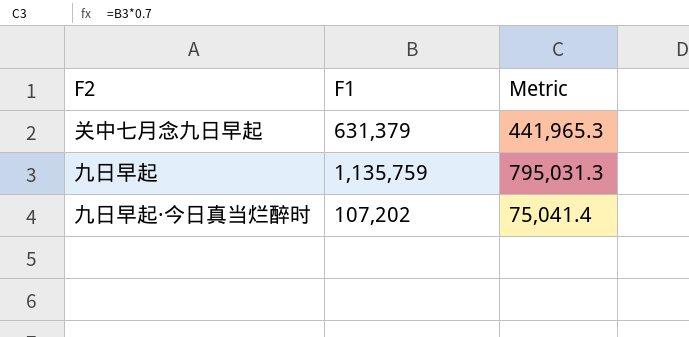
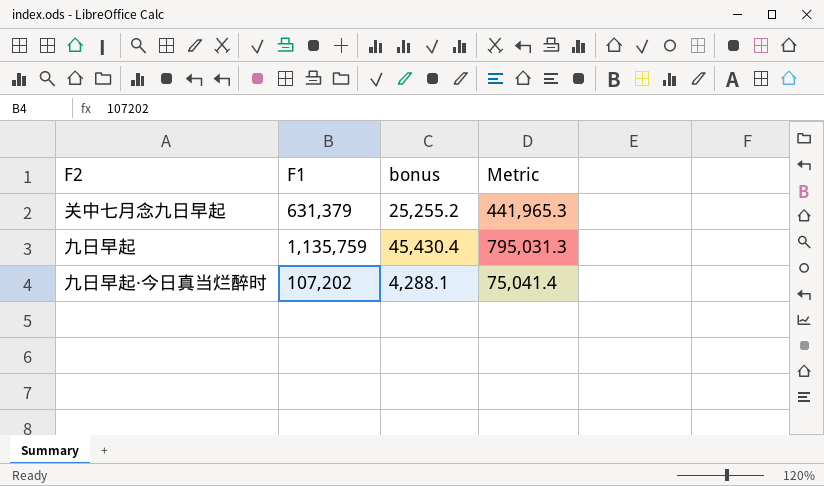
column bonus | formula: none -> [F1] * 0.04

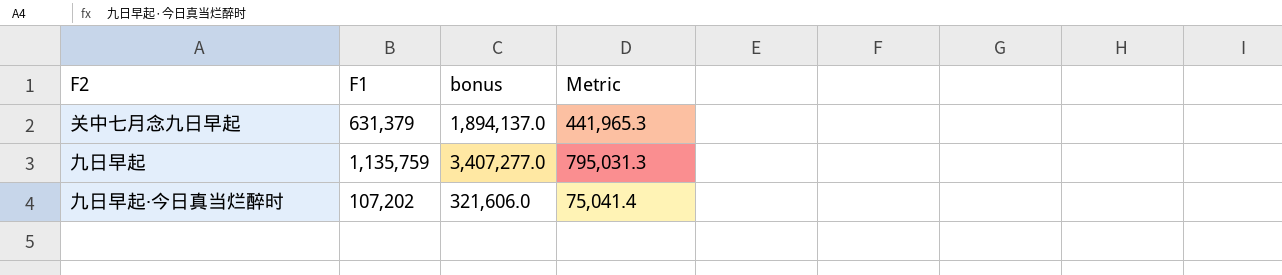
column bonus | formula: [F1] * 0.04 -> [F1] * 3

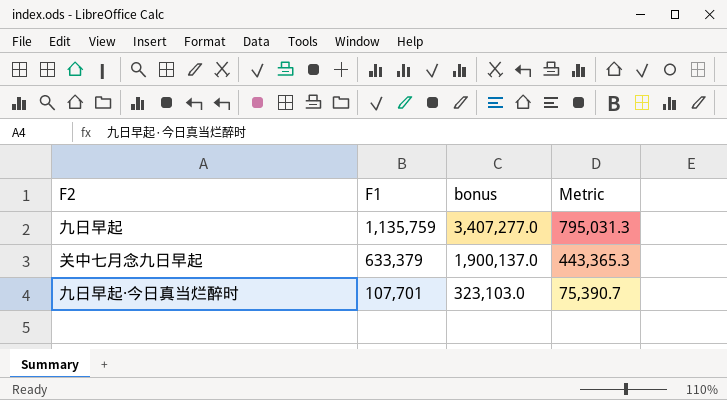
row order: none -> F1 descending
关中七月念九日早起 | F1: 631,379 -> 633,379
关中七月念九日早起 | bonus: 1,894,137.0 -> 1,900,137.0
关中七月念九日早起 | Metric: 441,965.3 -> 443,365.3
九日早起·今日真当烂醉时 | F1: 107,202 -> 107,701
九日早起·今日真当烂醉时 | bonus: 321,606.0 -> 323,103.0
九日早起·今日真当烂醉时 | Metric: 75,041.4 -> 75,390.7

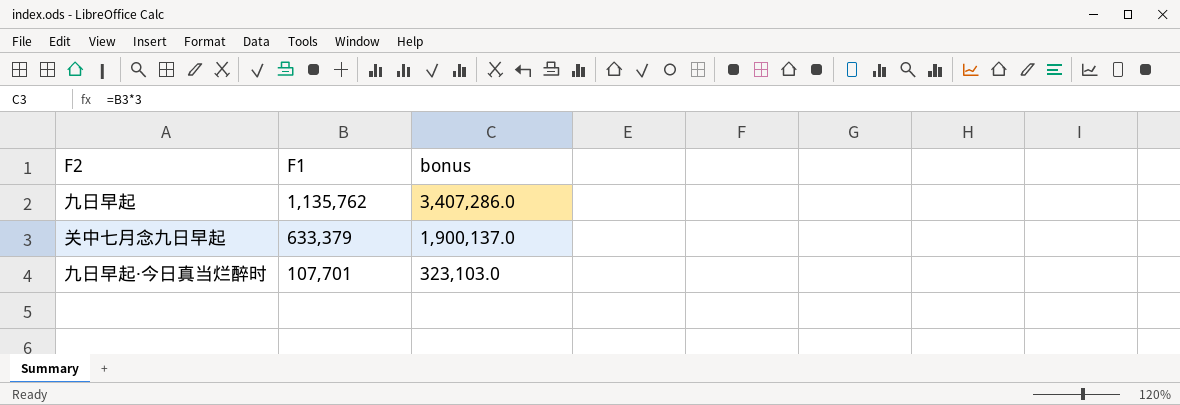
column Metric | formula: [F1] * 0.7 -> none
九日早起 | F1: 1,135,759 -> 1,135,762
九日早起 | bonus: 3,407,277.0 -> 3,407,286.0

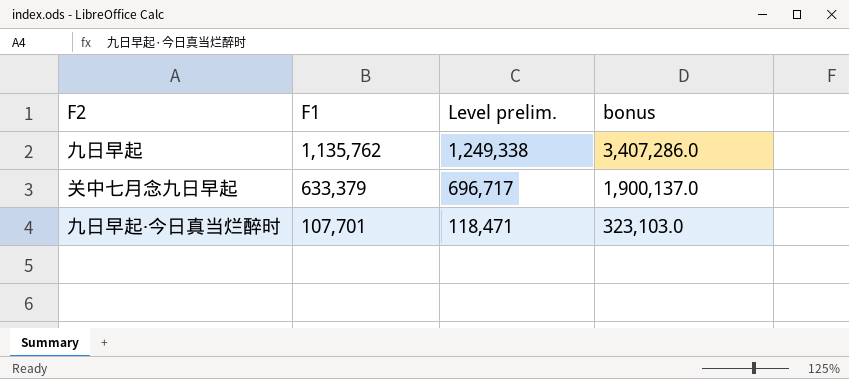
column Level prelim. | formula: none -> [F1] * 1.1

